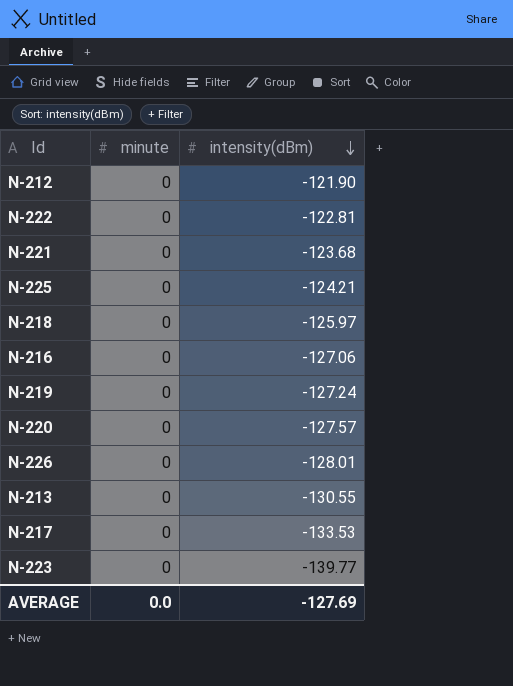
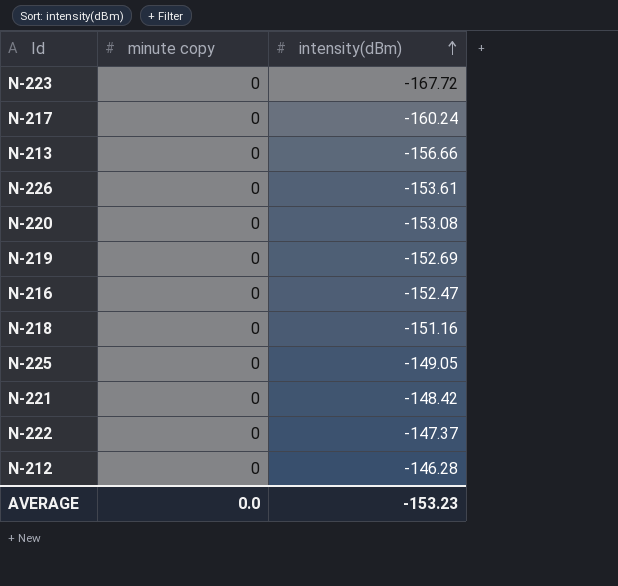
row order: intensity(dBm) descending -> intensity(dBm) ascending
column name: minute -> minute copy
N-223 | intensity(dBm): -139.77 -> -167.72
N-217 | intensity(dBm): -133.53 -> -160.24
N-213 | intensity(dBm): -130.55 -> -156.66
N-226 | intensity(dBm): -128.01 -> -153.61
N-220 | intensity(dBm): -127.57 -> -153.08
N-219 | intensity(dBm): -127.24 -> -152.69
N-216 | intensity(dBm): -127.06 -> -152.47
N-218 | intensity(dBm): -125.97 -> -151.16
N-225 | intensity(dBm): -124.21 -> -149.05
N-221 | intensity(dBm): -123.68 -> -148.42
N-222 | intensity(dBm): -122.81 -> -147.37
N-212 | intensity(dBm): -121.90 -> -146.28
AVERAGE | intensity(dBm): -127.69 -> -153.23

